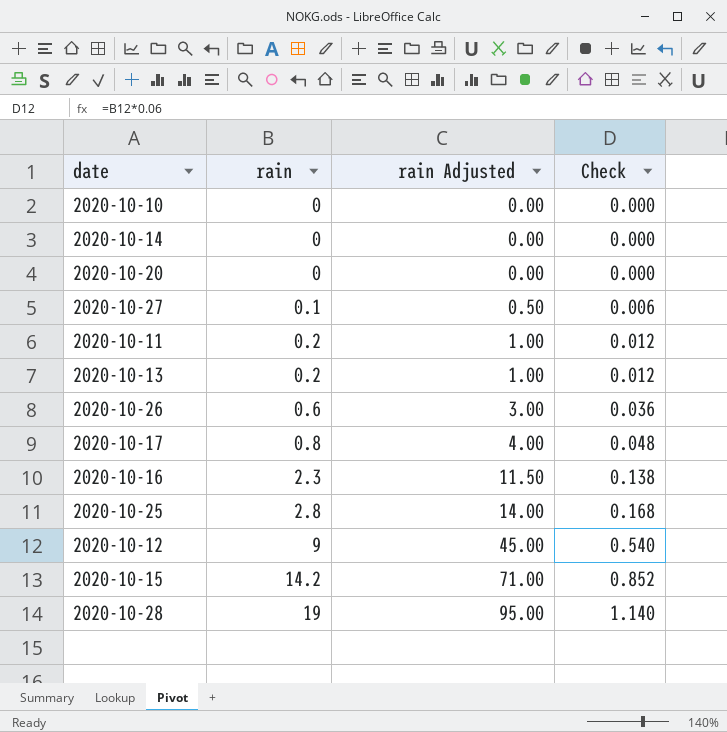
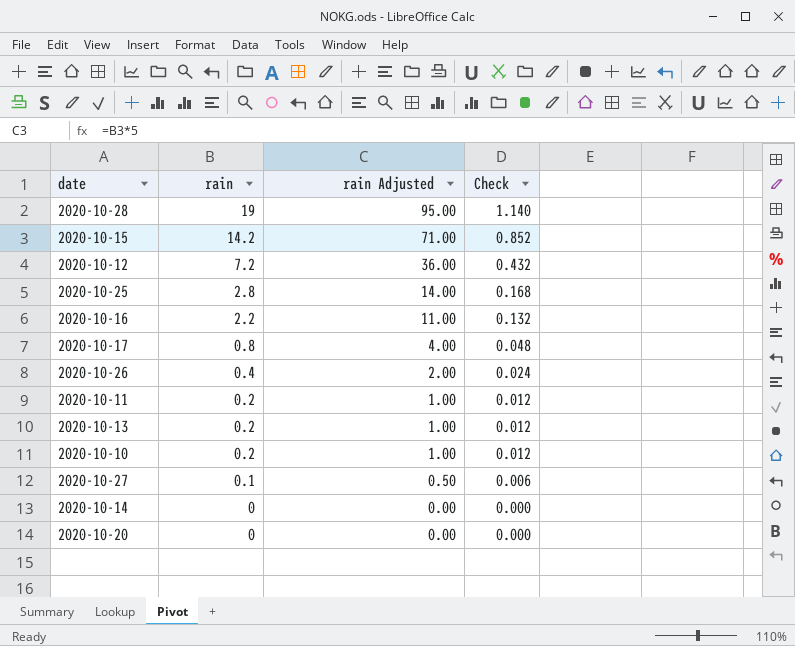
row order: rain ascending -> rain descending
2020-10-12 | rain: 9 -> 7.2
2020-10-12 | rain Adjusted: 45.00 -> 36.00
2020-10-12 | Check: 0.540 -> 0.432
2020-10-16 | rain: 2.3 -> 2.2
2020-10-16 | rain Adjusted: 11.50 -> 11.00
2020-10-16 | Check: 0.138 -> 0.132
2020-10-26 | rain: 0.6 -> 0.4
2020-10-26 | rain Adjusted: 3.00 -> 2.00
2020-10-26 | Check: 0.036 -> 0.024
2020-10-10 | rain: 0 -> 0.2
2020-10-10 | rain Adjusted: 0.00 -> 1.00
2020-10-10 | Check: 0.000 -> 0.012

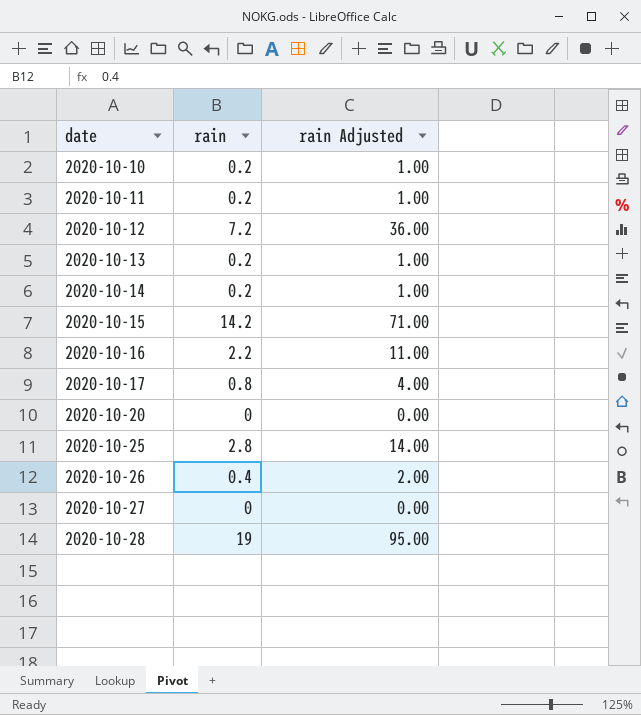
row order: rain descending -> date ascending
column Check | formula: [rain] * 0.06 -> none
2020-10-14 | rain: 0 -> 0.2
2020-10-14 | rain Adjusted: 0.00 -> 1.00
2020-10-27 | rain: 0.1 -> 0
2020-10-27 | rain Adjusted: 0.50 -> 0.00

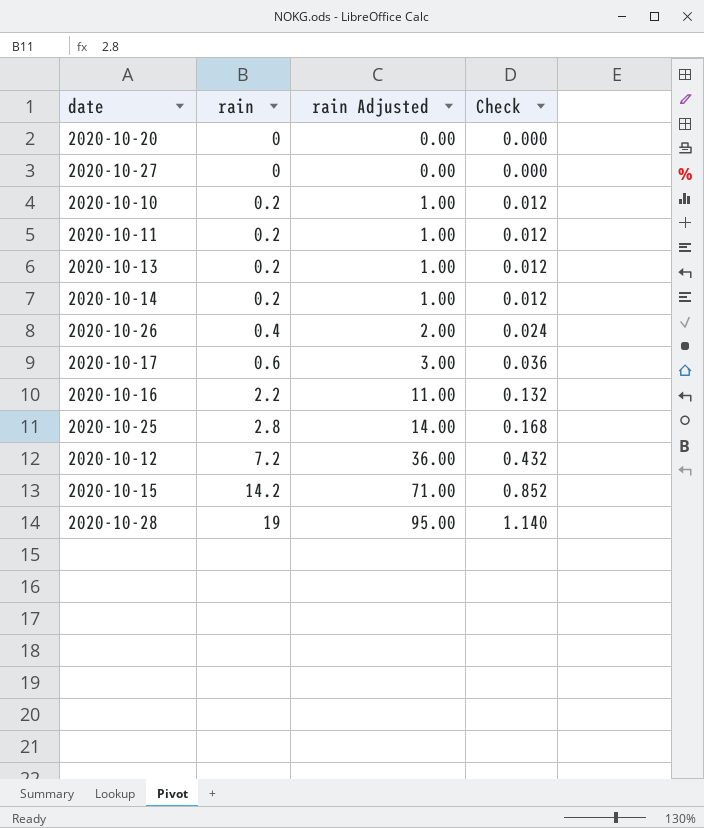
row order: date ascending -> rain ascending
column Check | formula: none -> [rain] * 0.06
2020-10-17 | rain: 0.8 -> 0.6
2020-10-17 | rain Adjusted: 4.00 -> 3.00

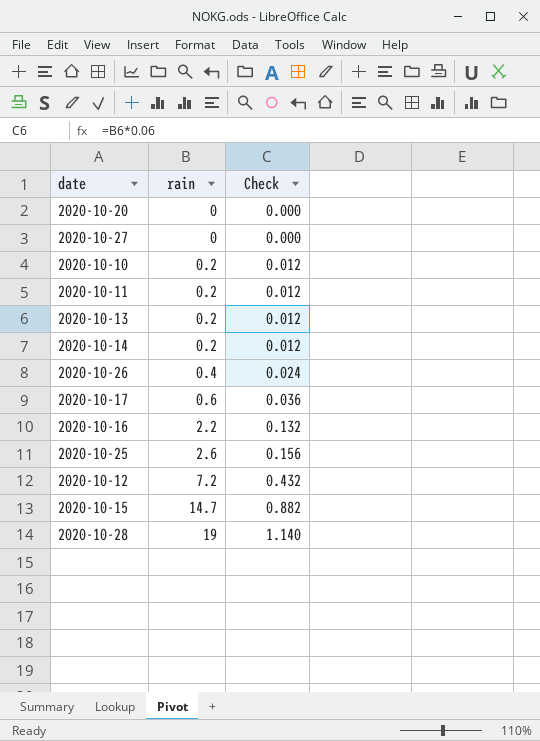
column rain Adjusted | formula: [rain] * 5 -> none
2020-10-25 | rain: 2.8 -> 2.6
2020-10-25 | Check: 0.168 -> 0.156
2020-10-15 | rain: 14.2 -> 14.7
2020-10-15 | Check: 0.852 -> 0.882

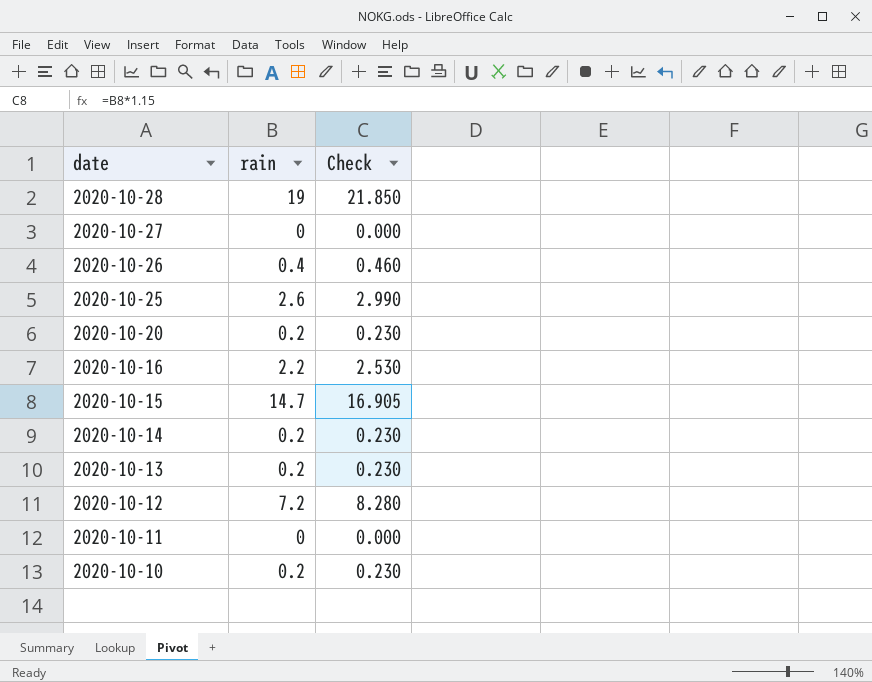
row order: rain ascending -> date descending
column Check | formula: [rain] * 0.06 -> [rain] * 1.15
row 2020-10-17: 0.6 | 0.036 -> none
2020-10-20 | rain: 0 -> 0.2
2020-10-11 | rain: 0.2 -> 0

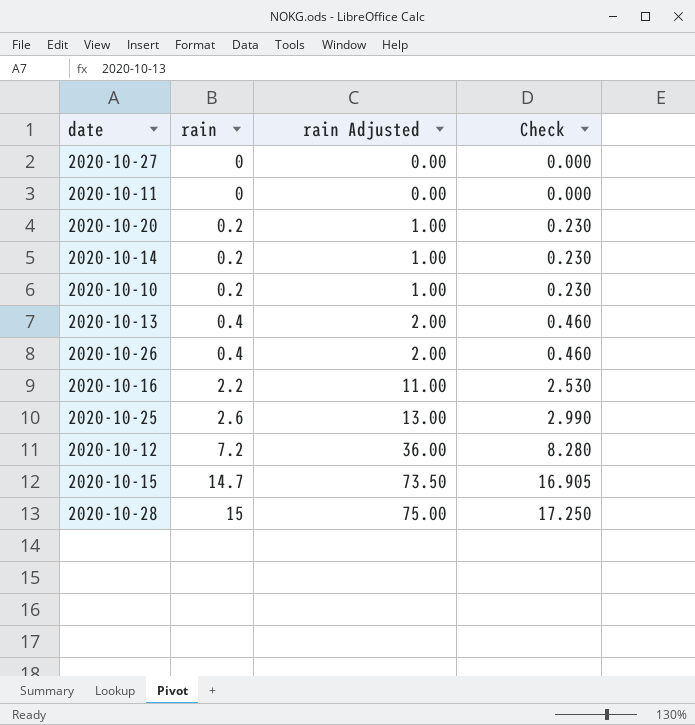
row order: date descending -> rain ascending
column rain Adjusted | formula: none -> [rain] * 5
2020-10-13 | rain: 0.2 -> 0.4
2020-10-13 | Check: 0.230 -> 0.460
2020-10-28 | rain: 19 -> 15
2020-10-28 | Check: 21.850 -> 17.250

